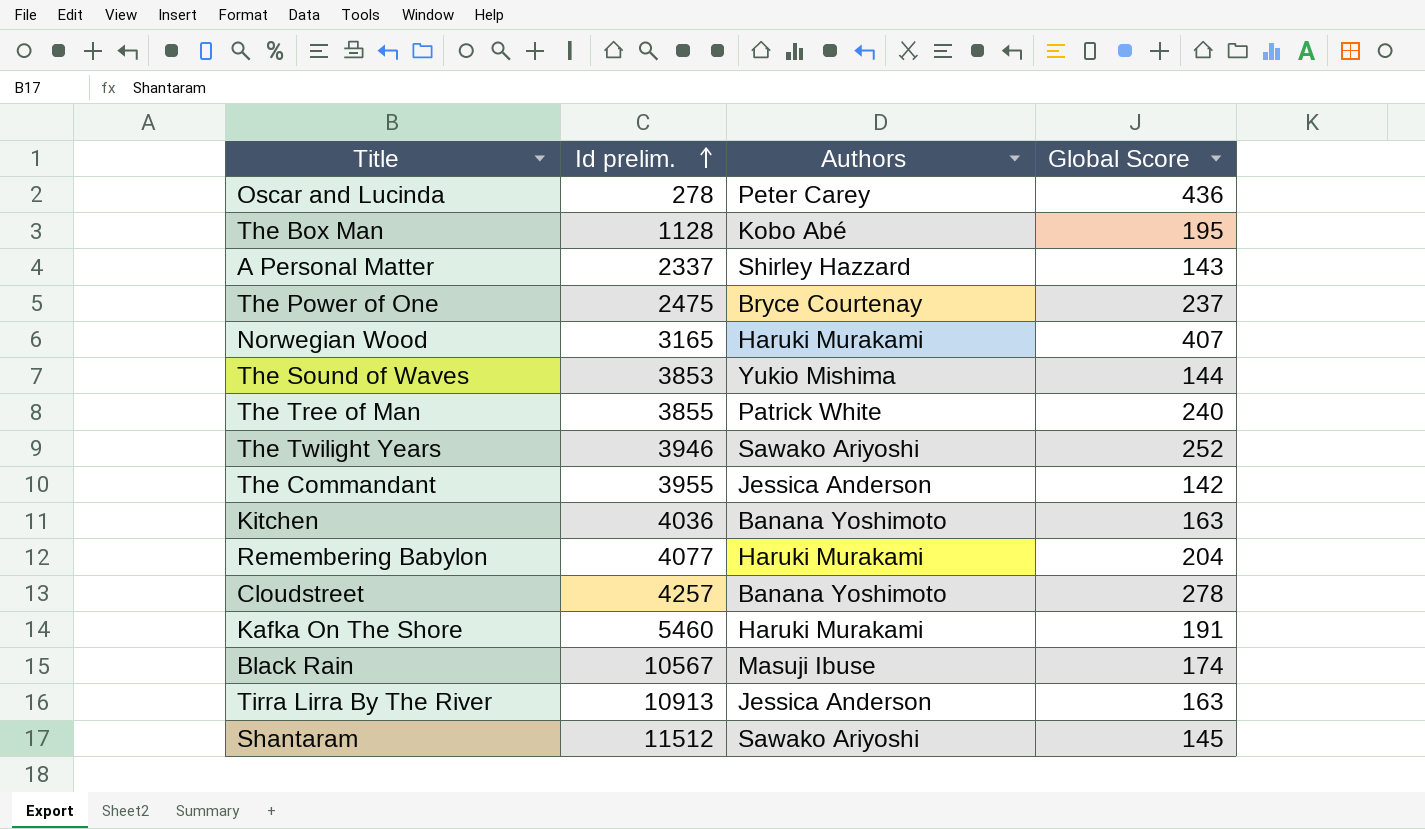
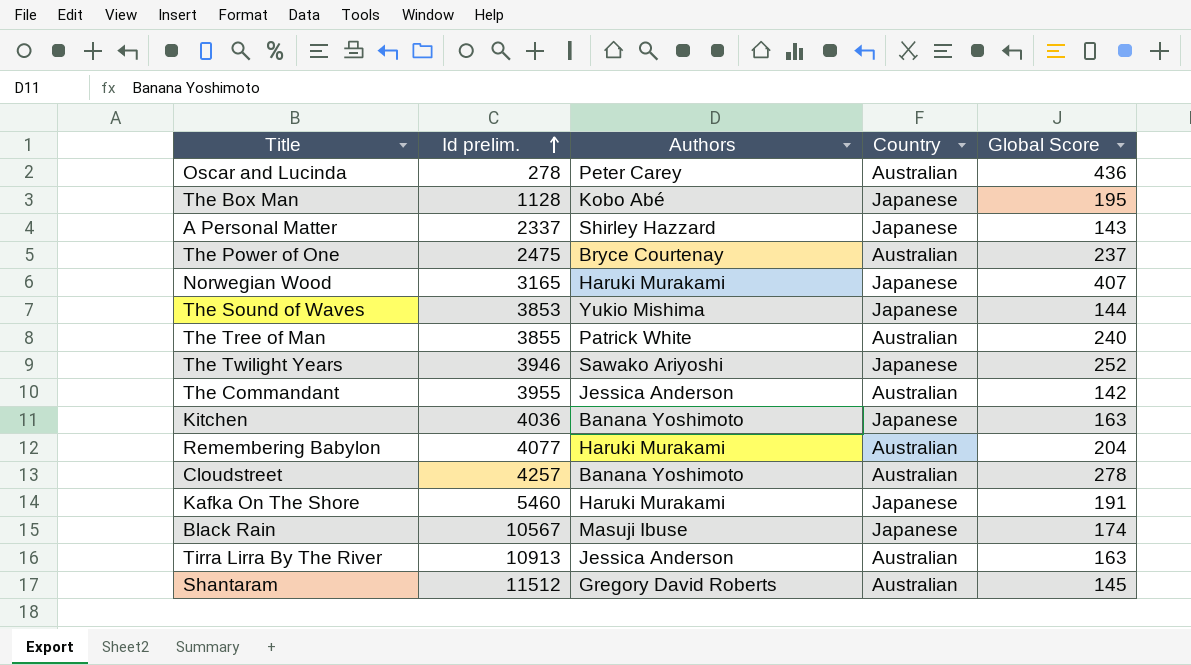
column Country | position: none -> 4
Shantaram | Authors: Sawako Ariyoshi -> Gregory David Roberts

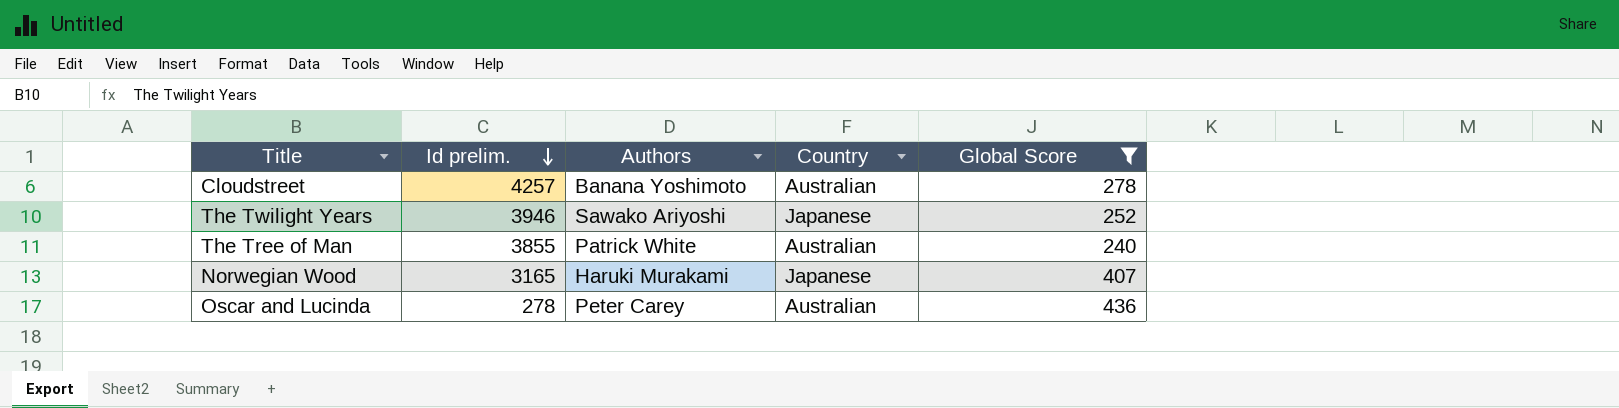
filter: none -> Global Score >= 240
row order: Id prelim. ascending -> Id prelim. descending

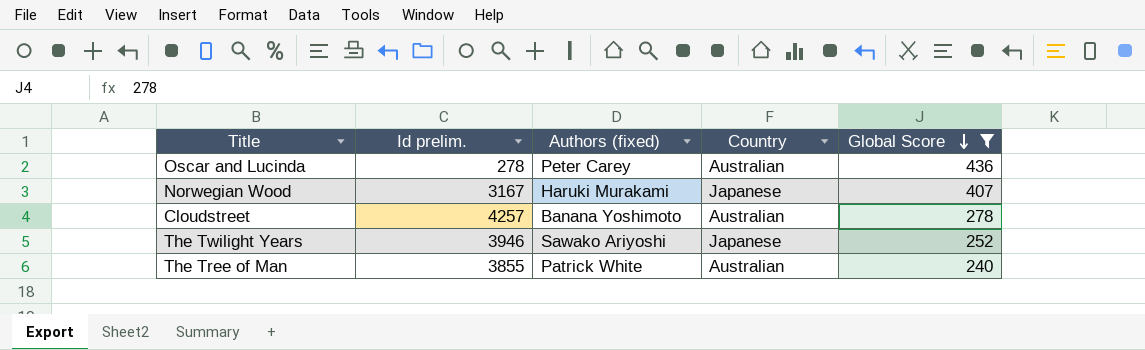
row order: Id prelim. descending -> Global Score descending
column name: Authors -> Authors (fixed)
Norwegian Wood | Id prelim.: 3165 -> 3167

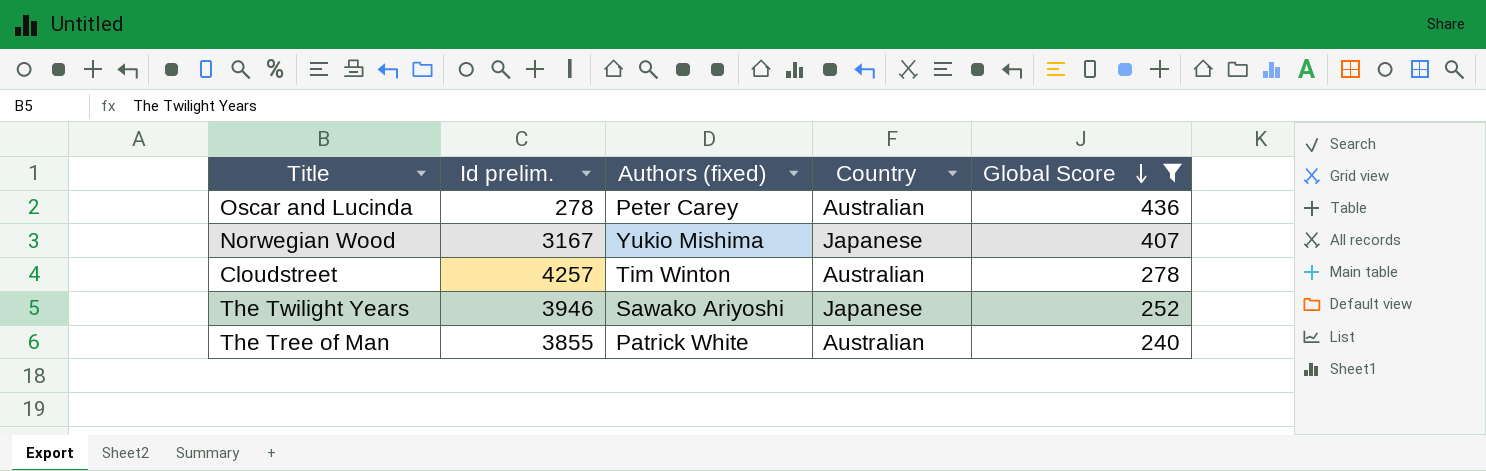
Norwegian Wood | Authors (fixed): Haruki Murakami -> Yukio Mishima
Cloudstreet | Authors (fixed): Banana Yoshimoto -> Tim Winton

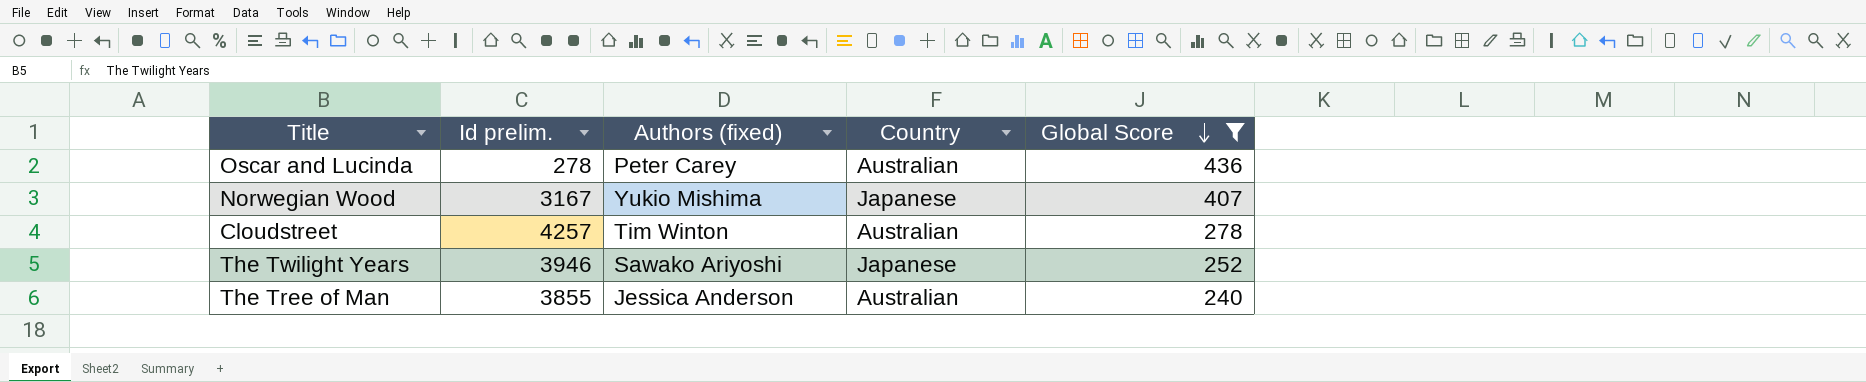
The Tree of Man | Authors (fixed): Patrick White -> Jessica Anderson

